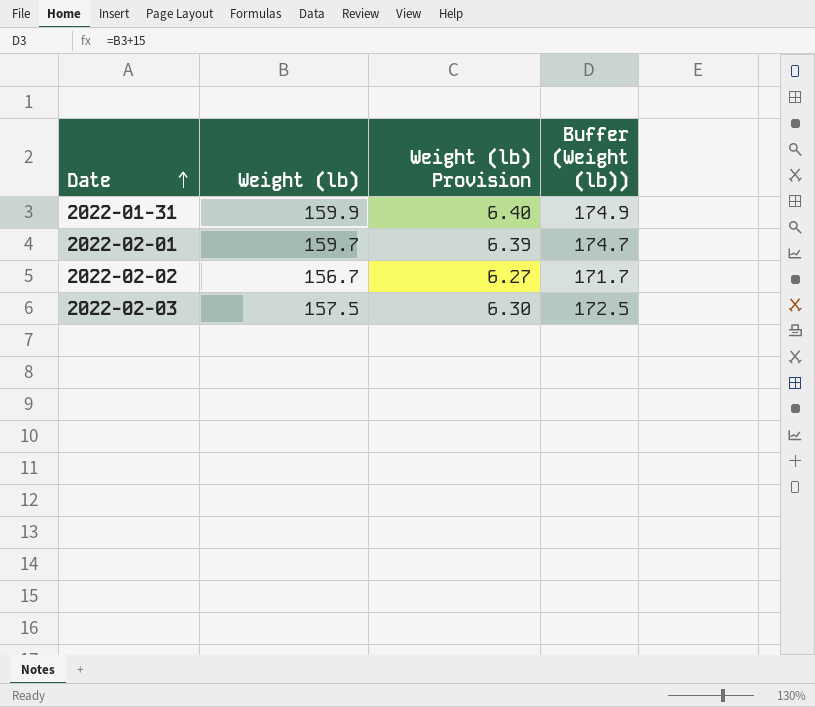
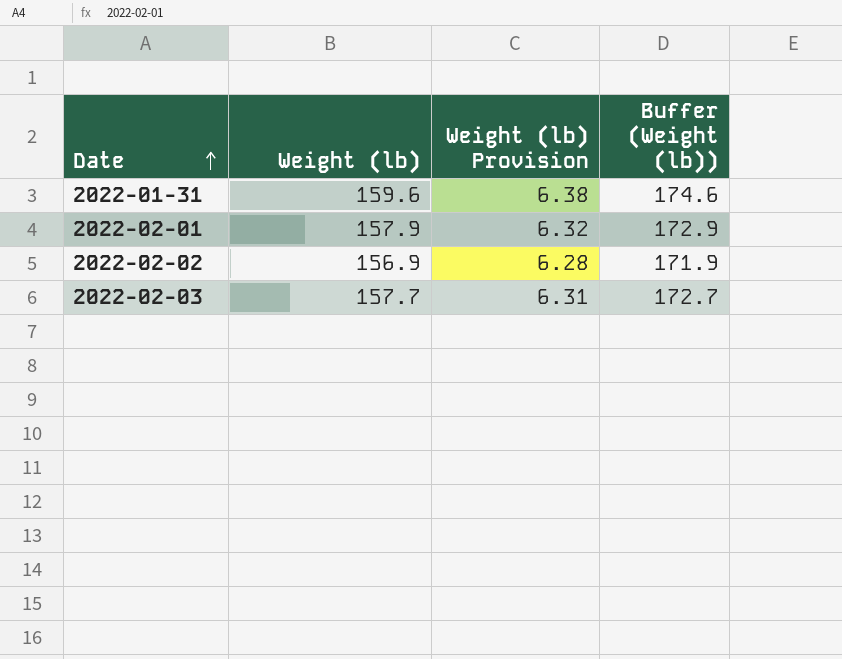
2022-01-31 | Weight (lb): 159.9 -> 159.6
2022-01-31 | Weight (lb) Provision: 6.40 -> 6.38
2022-01-31 | Buffer (Weight (lb)): 174.9 -> 174.6
2022-02-01 | Weight (lb): 159.7 -> 157.9
2022-02-01 | Weight (lb) Provision: 6.39 -> 6.32
2022-02-01 | Buffer (Weight (lb)): 174.7 -> 172.9
2022-02-02 | Weight (lb): 156.7 -> 156.9
2022-02-02 | Weight (lb) Provision: 6.27 -> 6.28
2022-02-02 | Buffer (Weight (lb)): 171.7 -> 171.9
2022-02-03 | Weight (lb): 157.5 -> 157.7
2022-02-03 | Weight (lb) Provision: 6.30 -> 6.31
2022-02-03 | Buffer (Weight (lb)): 172.5 -> 172.7

